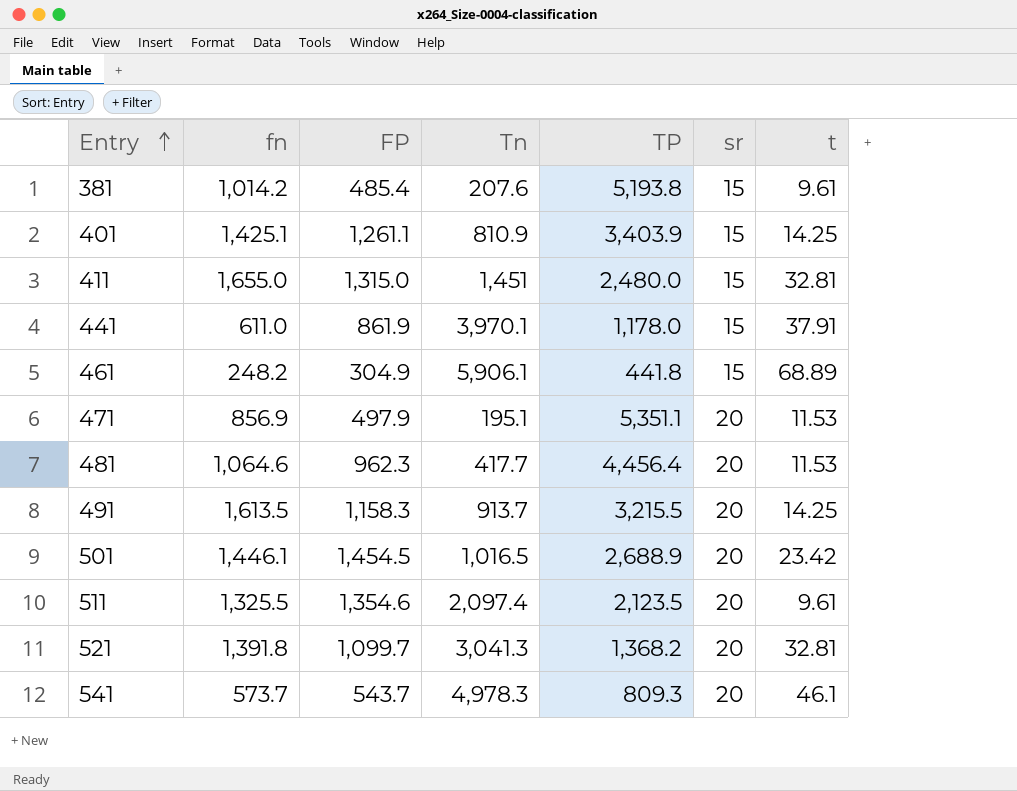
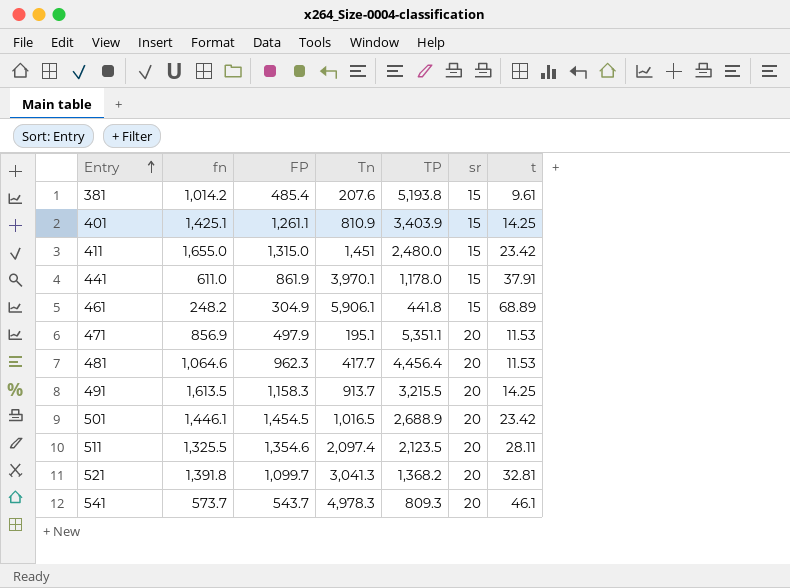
411 | t: 32.81 -> 23.42
511 | t: 9.61 -> 28.11

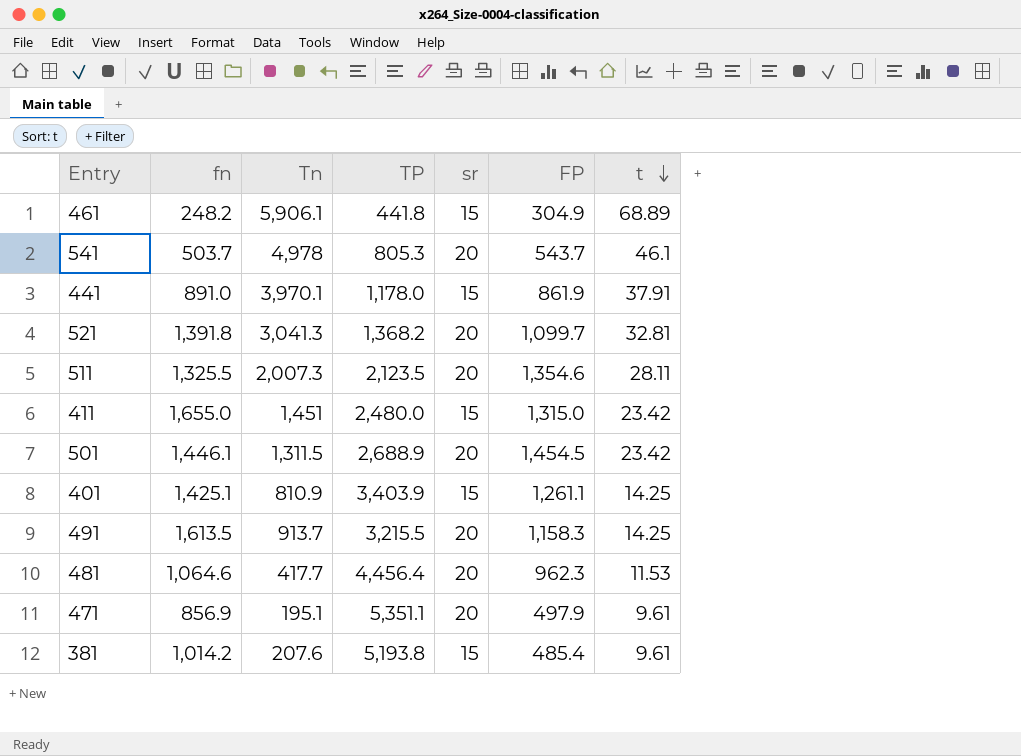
row order: Entry ascending -> t descending
column FP | position: 3 -> 6
541 | fn: 573.7 -> 503.7
541 | Tn: 4,978.3 -> 4,978
541 | TP: 809.3 -> 805.3
441 | fn: 611.0 -> 891.0
511 | Tn: 2,097.4 -> 2,007.3
501 | Tn: 1,016.5 -> 1,311.5
471 | t: 11.53 -> 9.61

